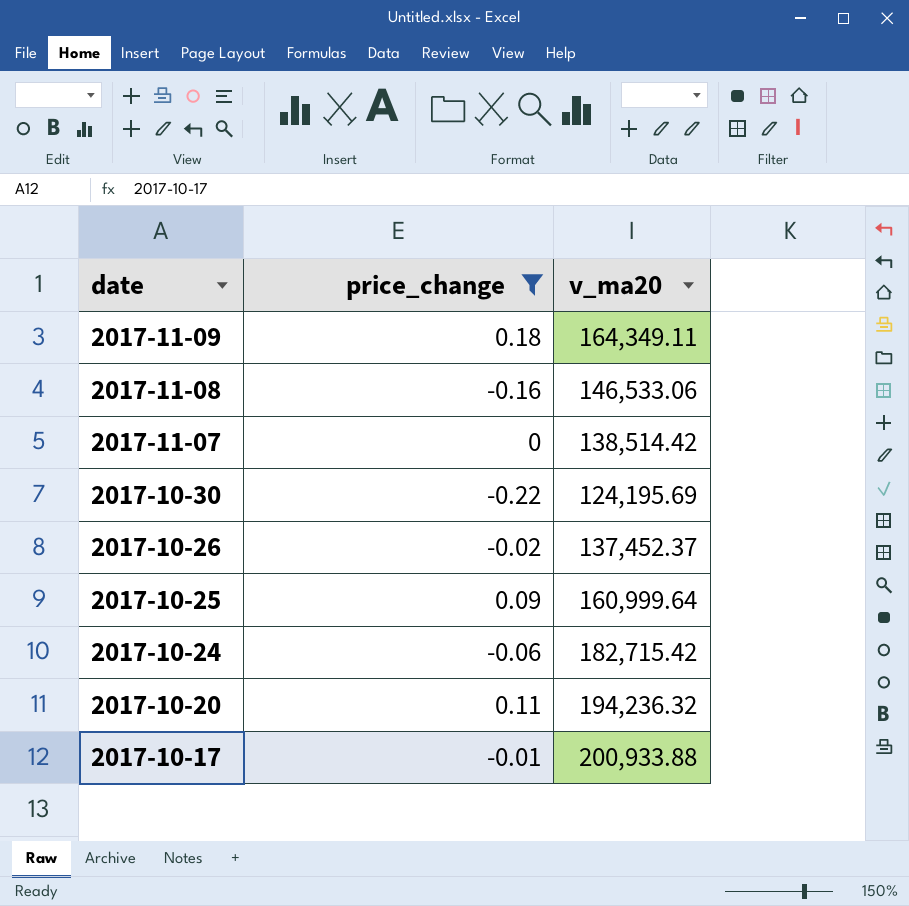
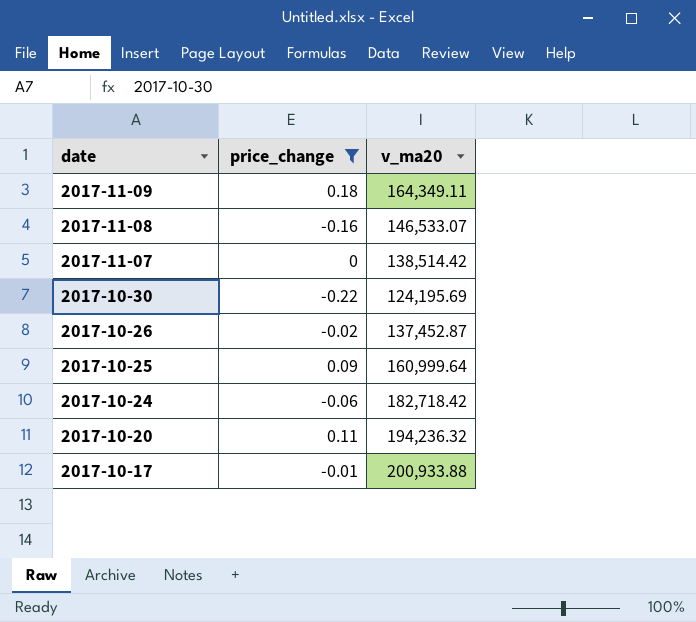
2017-11-08 | v_ma20: 146,533.06 -> 146,533.07
2017-10-26 | v_ma20: 137,452.37 -> 137,452.87
2017-10-24 | v_ma20: 182,715.42 -> 182,718.42

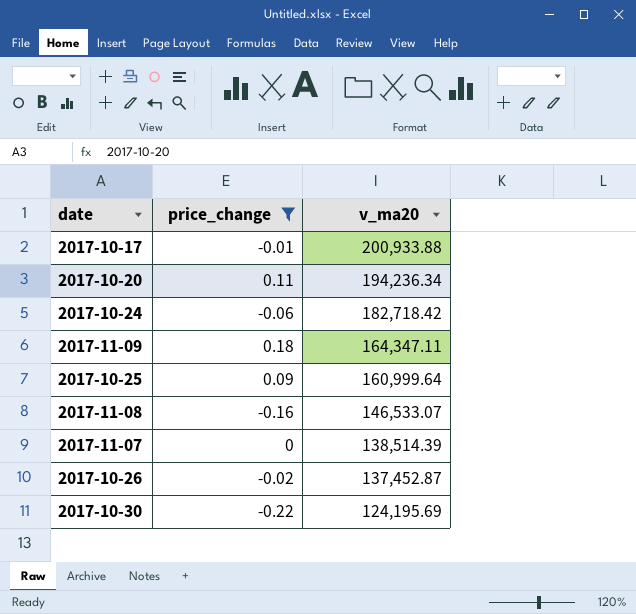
row order: date descending -> v_ma20 descending
2017-10-20 | v_ma20: 194,236.32 -> 194,236.34
2017-11-09 | v_ma20: 164,349.11 -> 164,347.11
2017-11-07 | v_ma20: 138,514.42 -> 138,514.39

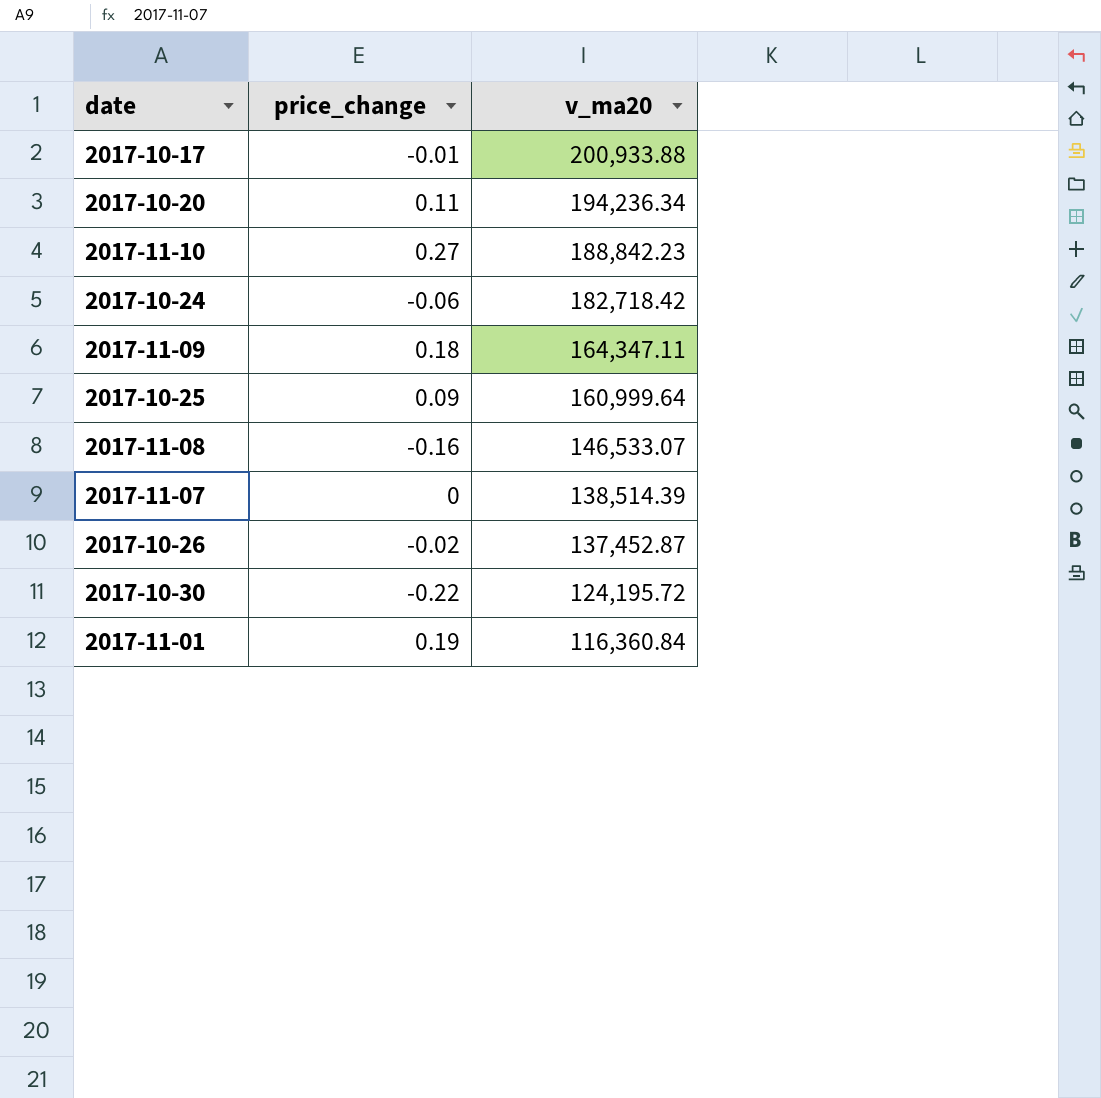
filter: price_change <= 0.18 -> none
2017-10-30 | v_ma20: 124,195.69 -> 124,195.72

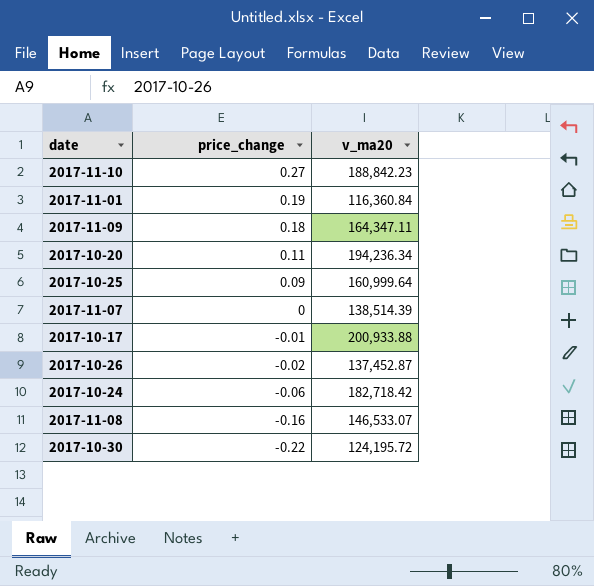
row order: v_ma20 descending -> price_change descending

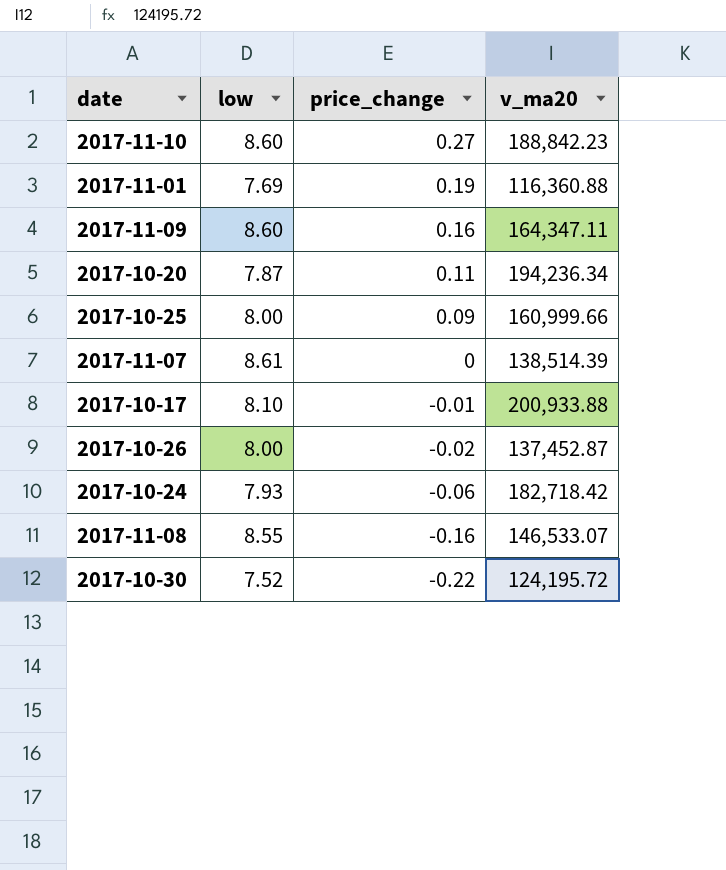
column low | position: none -> 2
2017-11-01 | v_ma20: 116,360.84 -> 116,360.88
2017-11-09 | price_change: 0.18 -> 0.16
2017-10-25 | v_ma20: 160,999.64 -> 160,999.66

